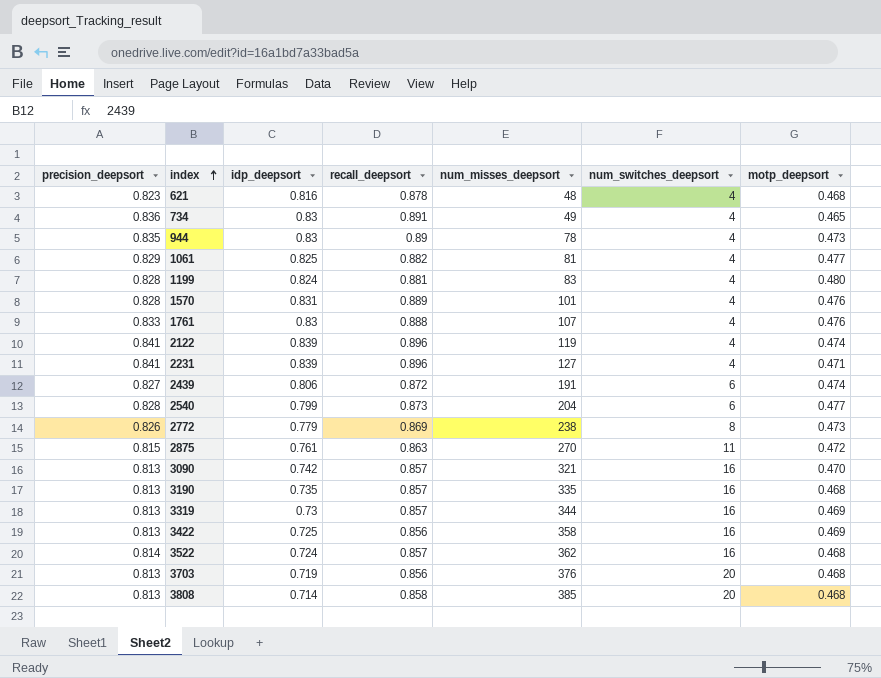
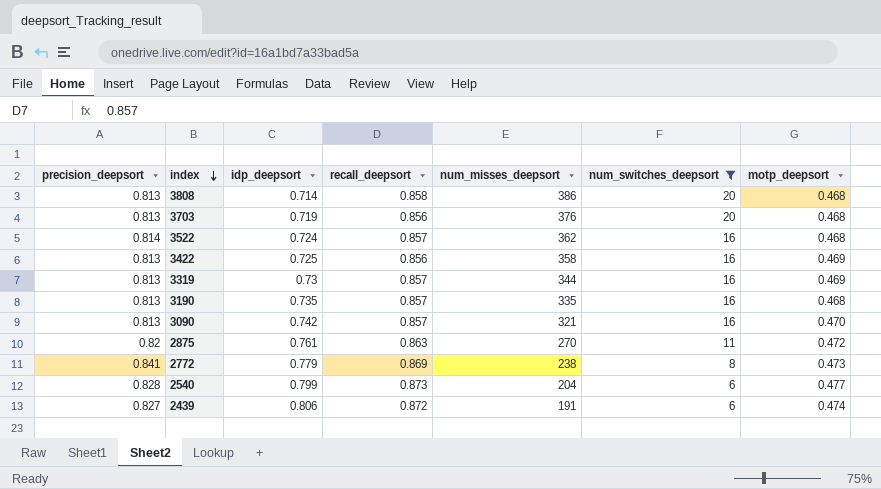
filter: none -> num_switches_deepsort != 4
row order: index ascending -> index descending
3808 | num_misses_deepsort: 385 -> 386
2875 | precision_deepsort: 0.815 -> 0.82
2772 | precision_deepsort: 0.826 -> 0.841

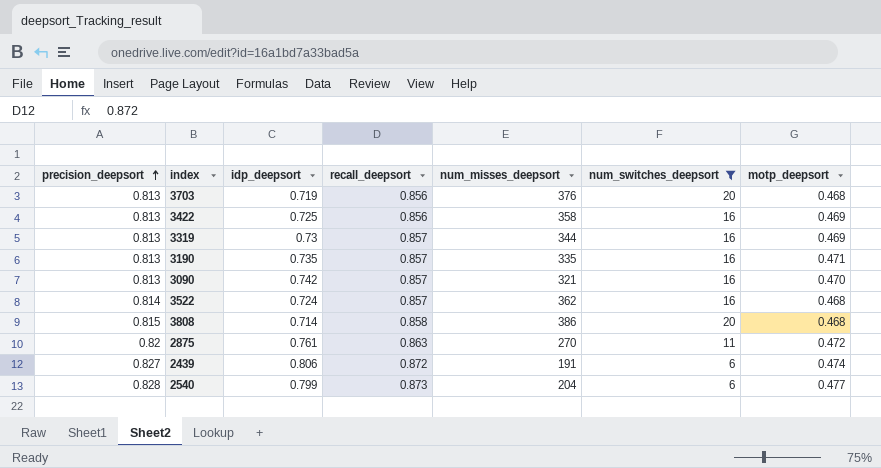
row order: index descending -> precision_deepsort ascending
row 2772: 0.841 | 0.779 | 0.869 | 238 | 8 | 0.473 -> none
3190 | motp_deepsort: 0.468 -> 0.471
3808 | precision_deepsort: 0.813 -> 0.815

